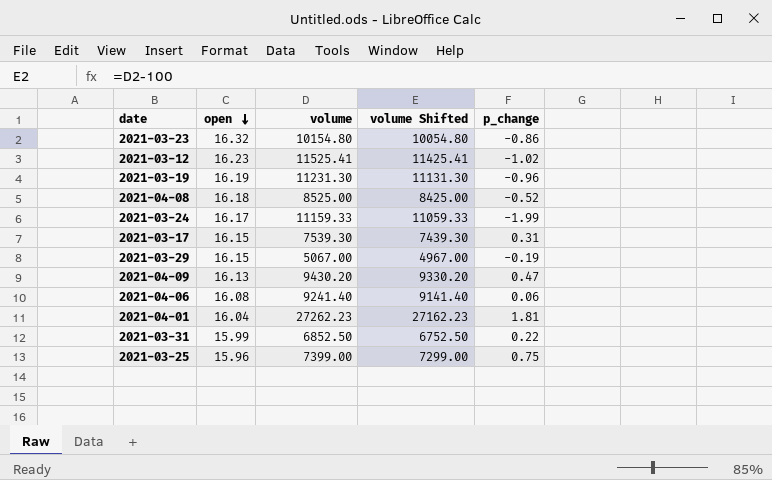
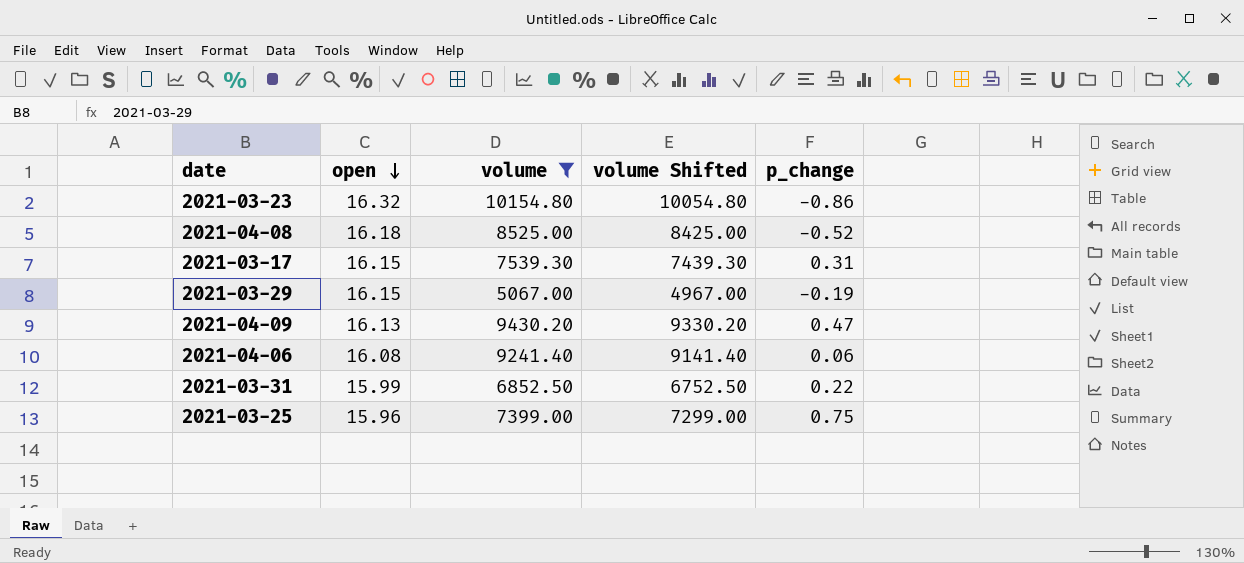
filter: none -> volume <= 10154.80

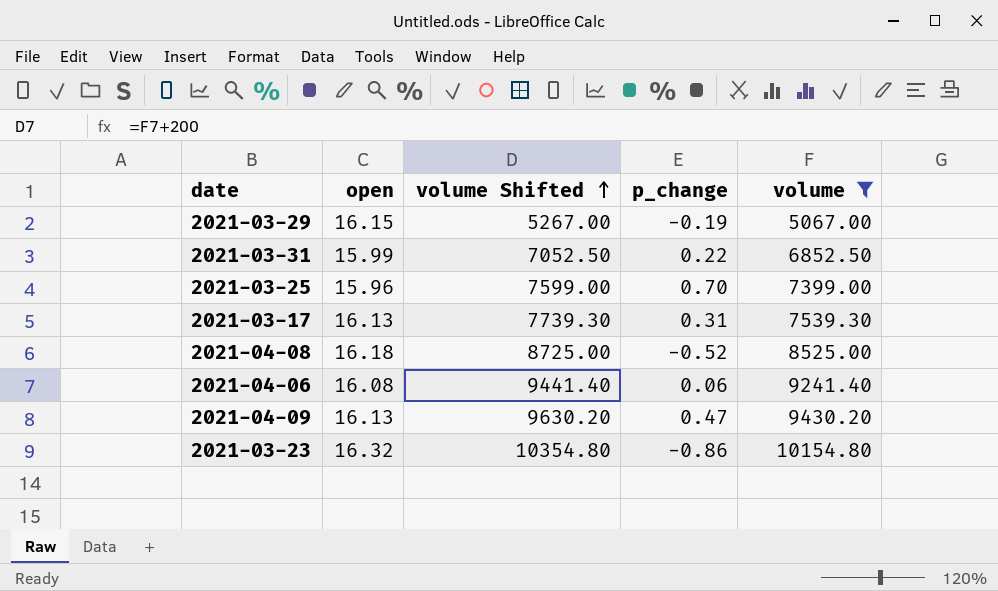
row order: open descending -> volume Shifted ascending
column volume Shifted | formula: [volume] - 100 -> [volume] + 200
column volume | position: 3 -> 5
2021-03-25 | p_change: 0.75 -> 0.70
2021-03-17 | open: 16.15 -> 16.13

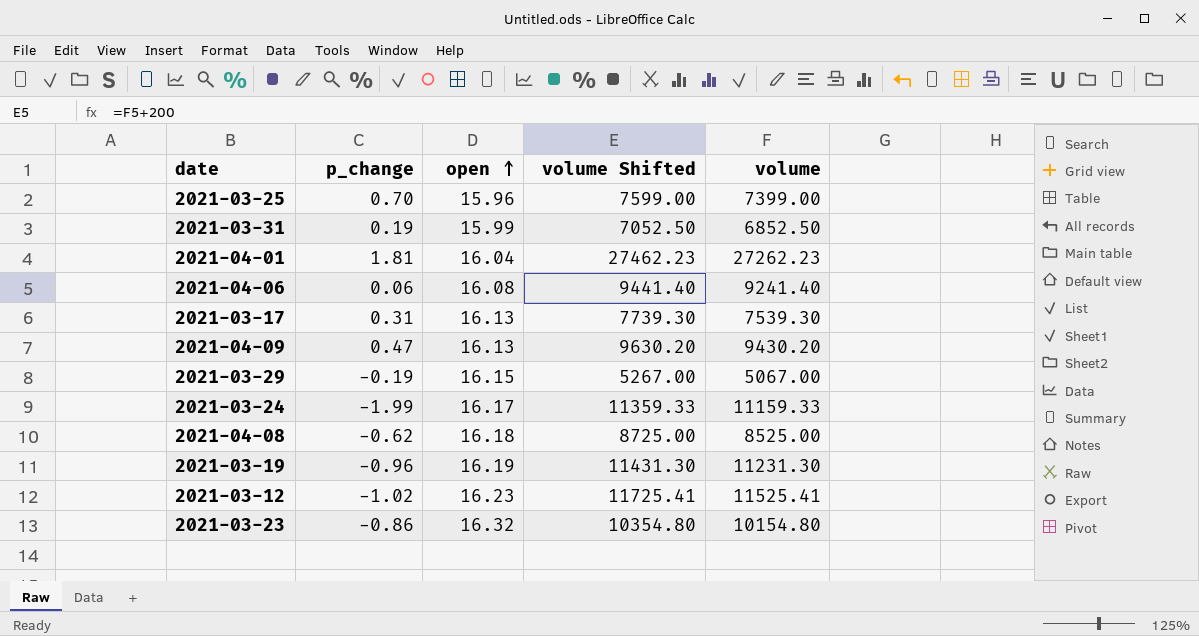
filter: volume <= 10154.80 -> none
row order: volume Shifted ascending -> open ascending
column p_change | position: 4 -> 2
2021-03-31 | p_change: 0.22 -> 0.19
2021-04-08 | p_change: -0.52 -> -0.62

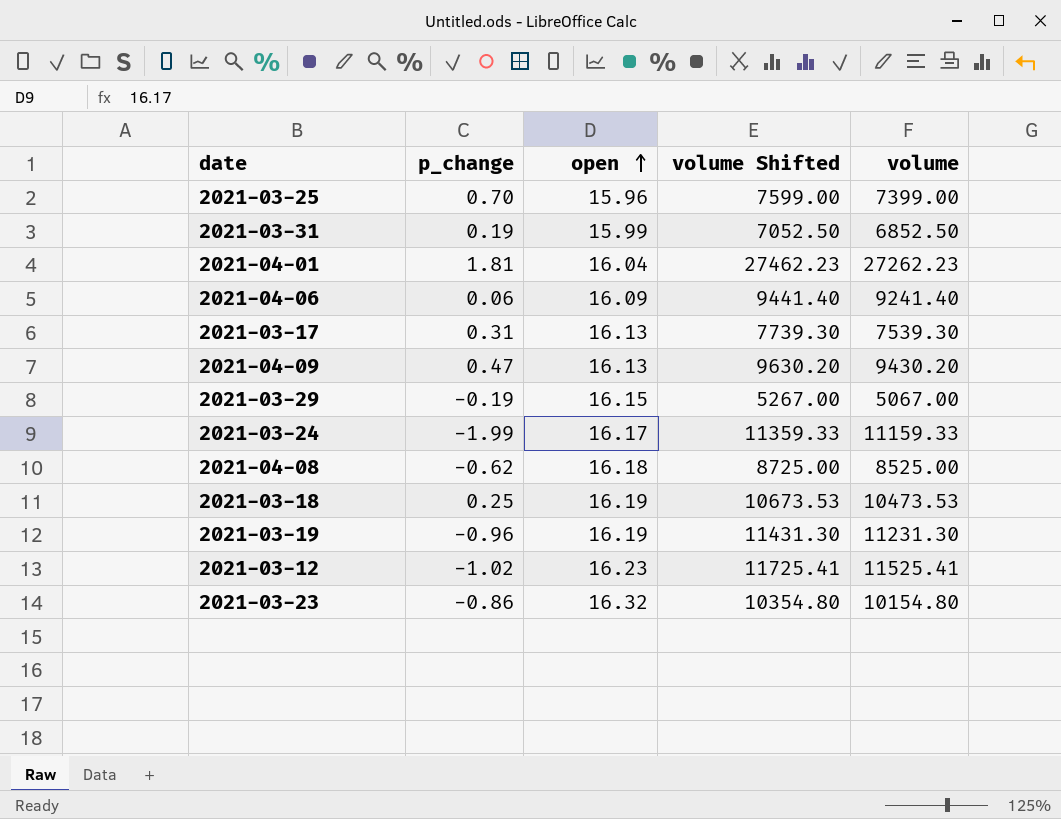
2021-04-06 | open: 16.08 -> 16.09
row 2021-03-18: none -> 0.25 | 16.19 | 10673.53 | 10473.53

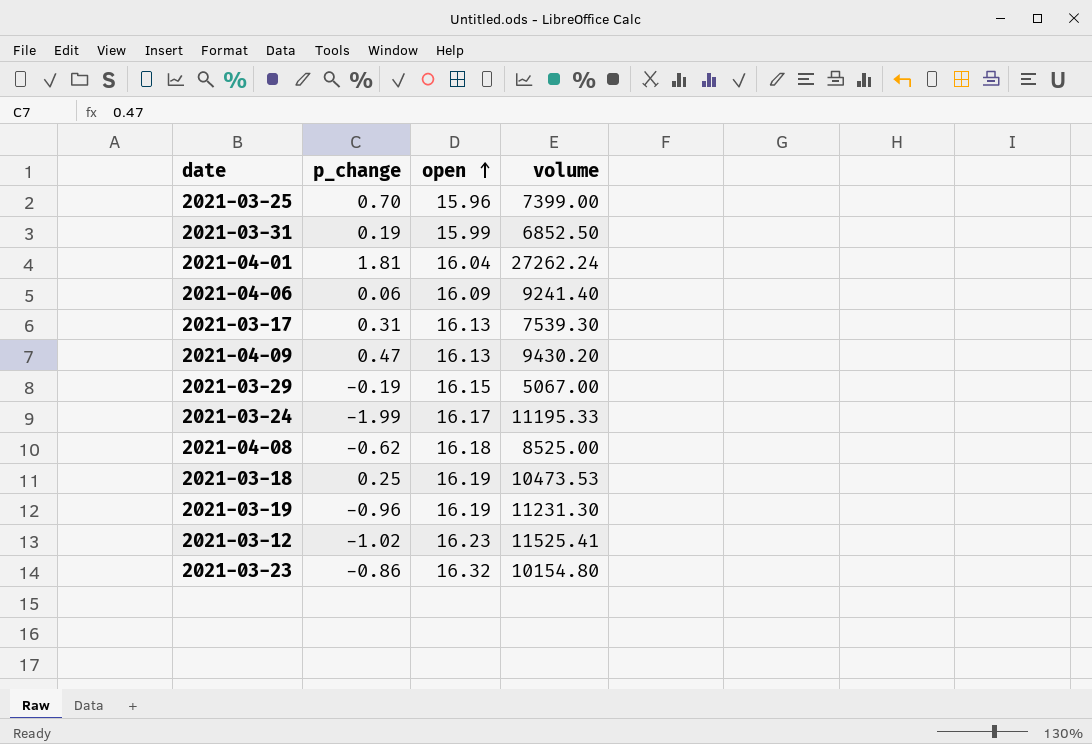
column volume Shifted | formula: [volume] + 200 -> none
2021-04-01 | volume: 27262.23 -> 27262.24
2021-03-24 | volume: 11159.33 -> 11195.33

